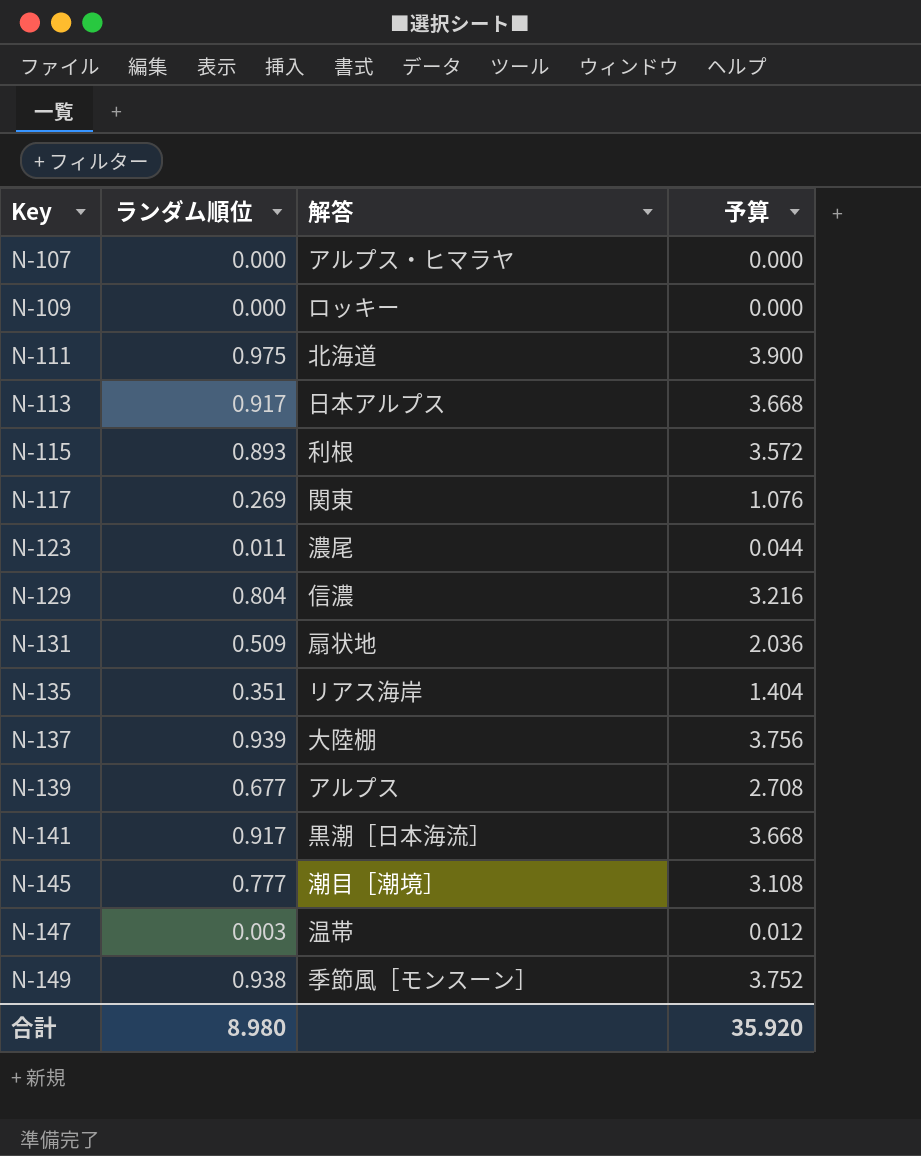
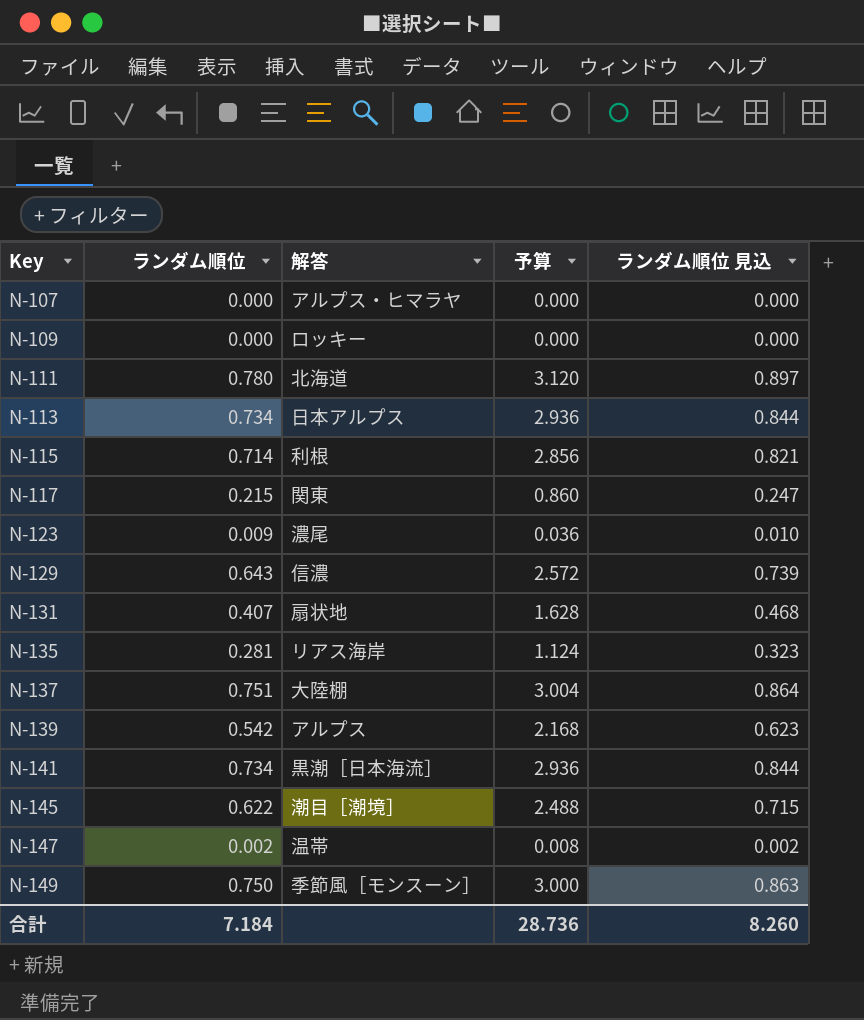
column ランダム順位 見込 | formula: none -> [ランダム順位] * 1.15
N-111 | ランダム順位: 0.975 -> 0.780
N-111 | 予算: 3.900 -> 3.120
N-113 | ランダム順位: 0.917 -> 0.734
N-113 | 予算: 3.668 -> 2.936
N-115 | ランダム順位: 0.893 -> 0.714
N-115 | 予算: 3.572 -> 2.856
N-117 | ランダム順位: 0.269 -> 0.215
N-117 | 予算: 1.076 -> 0.860
N-123 | ランダム順位: 0.011 -> 0.009
N-123 | 予算: 0.044 -> 0.036
N-129 | ランダム順位: 0.804 -> 0.643
N-129 | 予算: 3.216 -> 2.572
N-131 | ランダム順位: 0.509 -> 0.407
N-131 | 予算: 2.036 -> 1.628
N-135 | ランダム順位: 0.351 -> 0.281
N-135 | 予算: 1.404 -> 1.124
N-137 | ランダム順位: 0.939 -> 0.751
N-137 | 予算: 3.756 -> 3.004
N-139 | ランダム順位: 0.677 -> 0.542
N-139 | 予算: 2.708 -> 2.168
N-141 | ランダム順位: 0.917 -> 0.734
N-141 | 予算: 3.668 -> 2.936
N-145 | ランダム順位: 0.777 -> 0.622
N-145 | 予算: 3.108 -> 2.488
N-147 | ランダム順位: 0.003 -> 0.002
N-147 | 予算: 0.012 -> 0.008
N-149 | ランダム順位: 0.938 -> 0.750
N-149 | 予算: 3.752 -> 3.000
合計 | ランダム順位: 8.980 -> 7.184
合計 | 予算: 35.920 -> 28.736

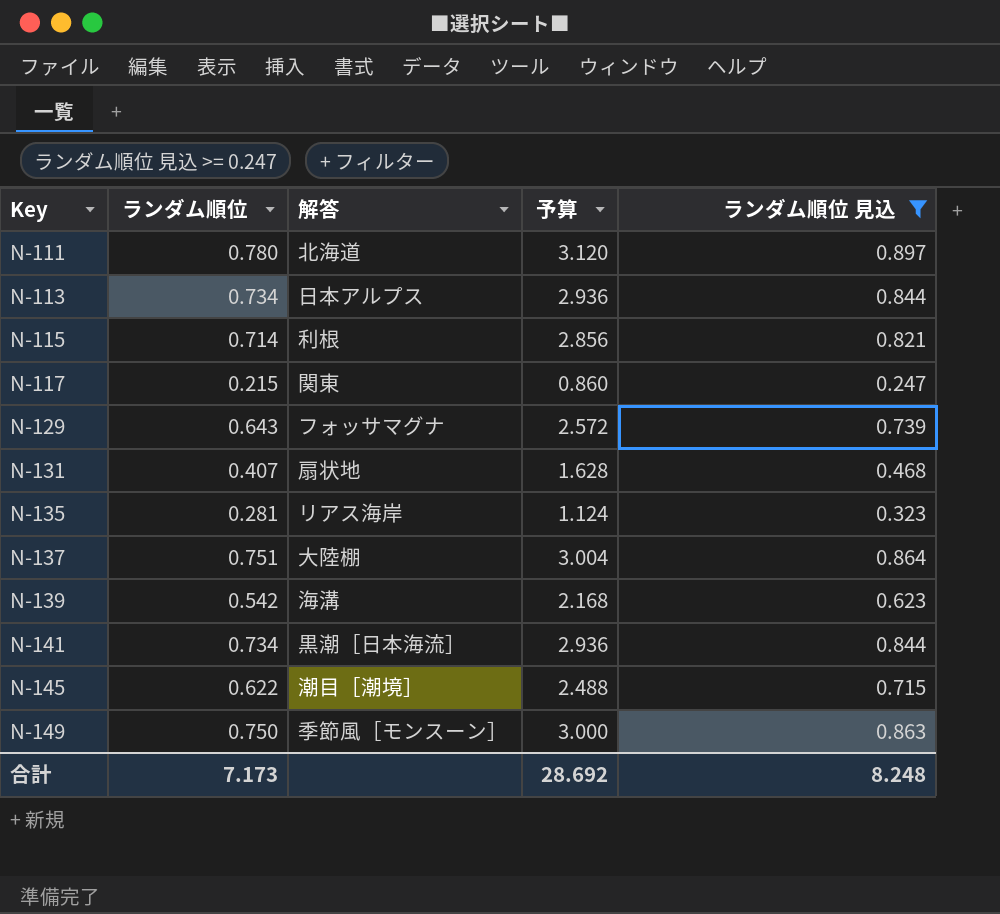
filter: none -> ランダム順位 見込 >= 0.247
N-129 | 解答: 信濃 -> フォッサマグナ
N-139 | 解答: アルプス -> 海溝
合計 | ランダム順位: 7.184 -> 7.173
合計 | 予算: 28.736 -> 28.692
合計 | ランダム順位 見込: 8.260 -> 8.248

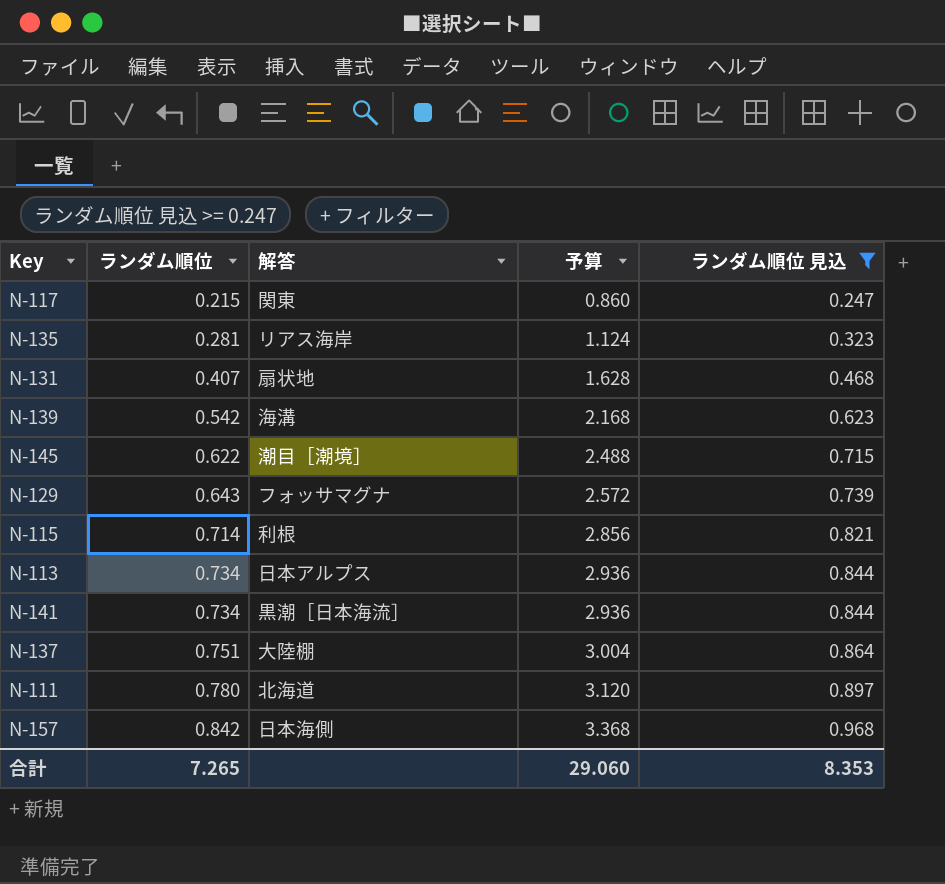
row order: Key ascending -> ランダム順位 ascending
row N-149: 0.750 | 季節風［モンスーン］ | 3.000 | 0.863 -> none
row N-157: none -> 0.842 | 日本海側 | 3.368 | 0.968
合計 | ランダム順位: 7.173 -> 7.265
合計 | 予算: 28.692 -> 29.060
合計 | ランダム順位 見込: 8.248 -> 8.353

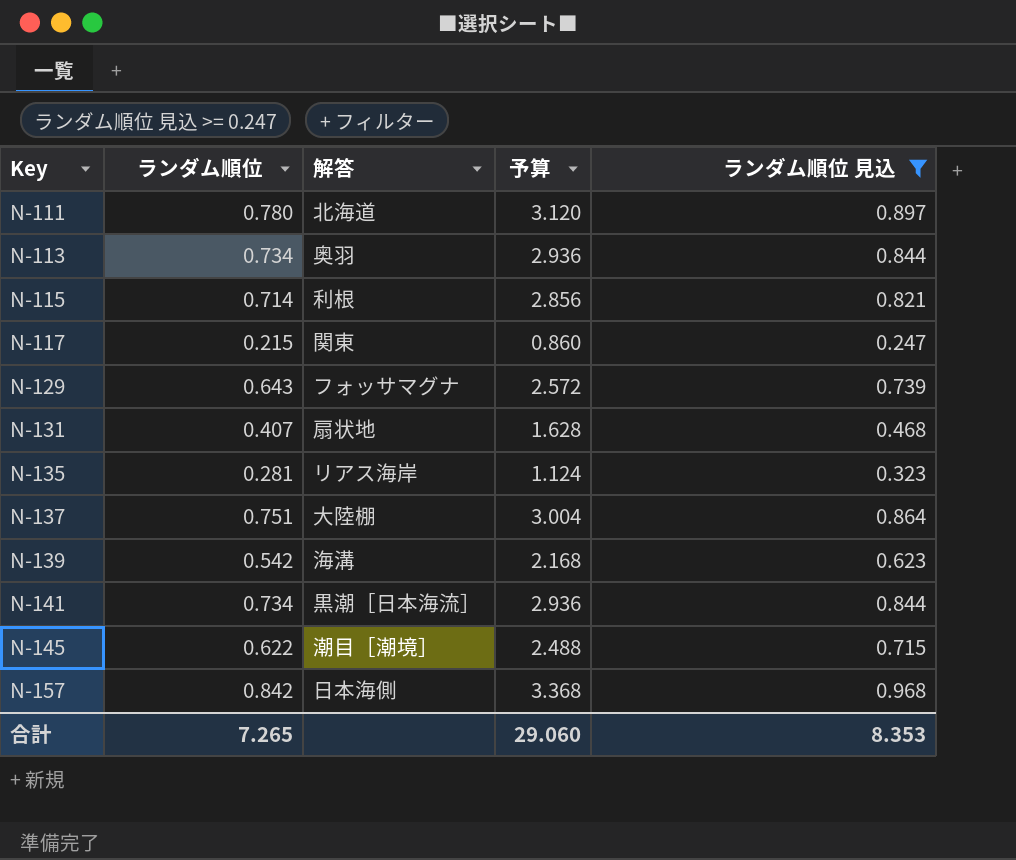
row order: ランダム順位 ascending -> Key ascending
N-113 | 解答: 日本アルプス -> 奥羽

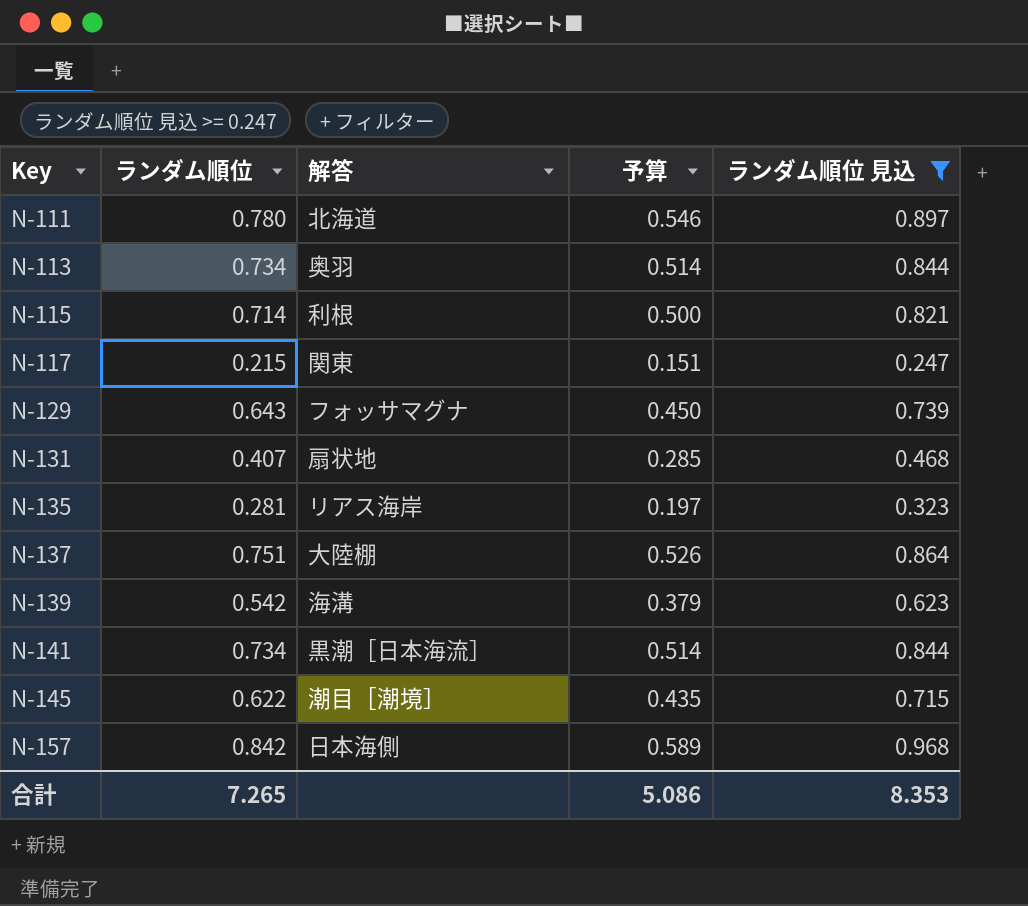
column 予算 | formula: [ランダム順位] * 4 -> [ランダム順位] * 0.7
合計 | 予算: 29.060 -> 5.086

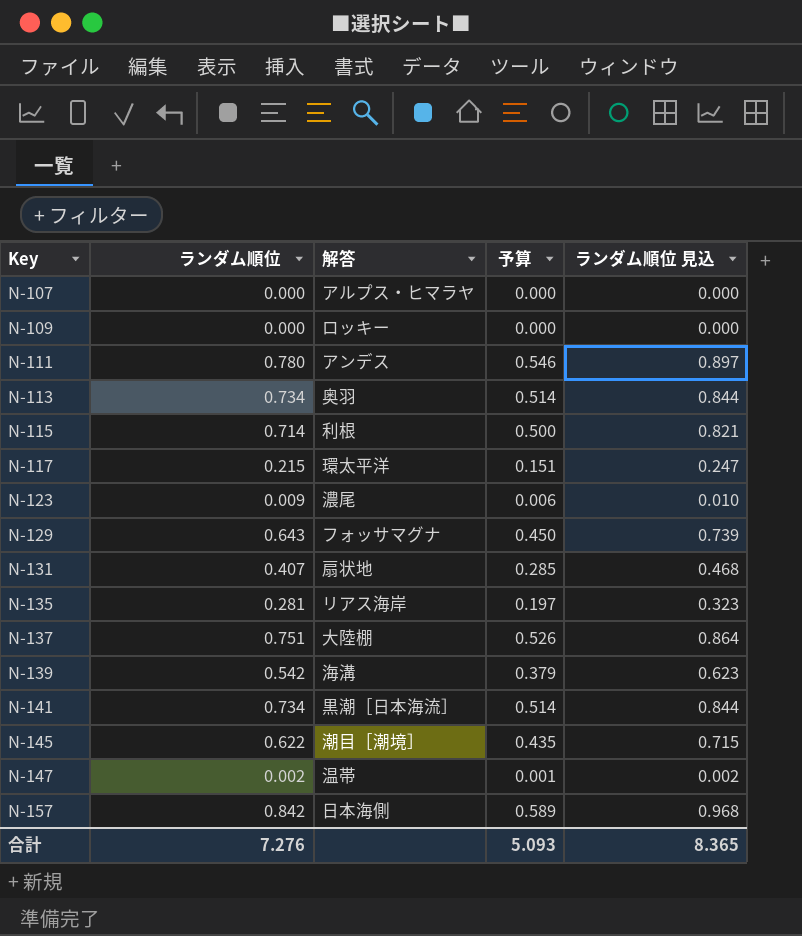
filter: ランダム順位 見込 >= 0.247 -> none
N-111 | 解答: 北海道 -> アンデス
N-117 | 解答: 関東 -> 環太平洋
合計 | ランダム順位: 7.265 -> 7.276
合計 | 予算: 5.086 -> 5.093
合計 | ランダム順位 見込: 8.353 -> 8.365

